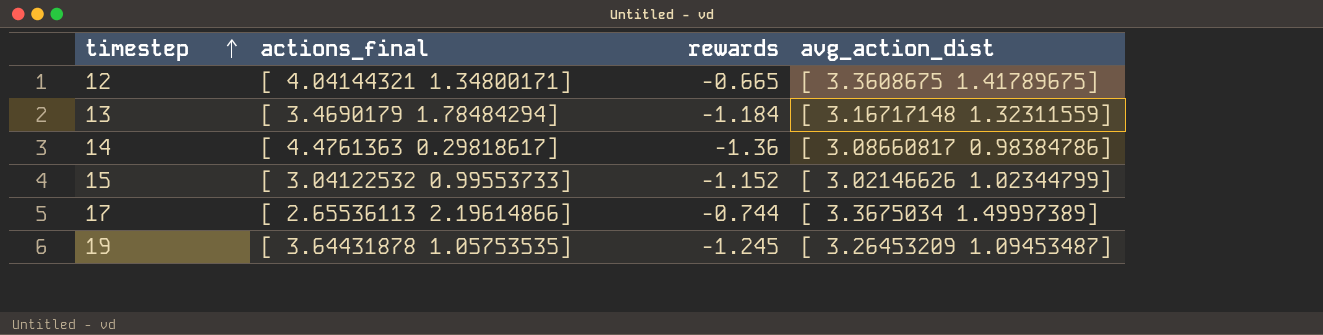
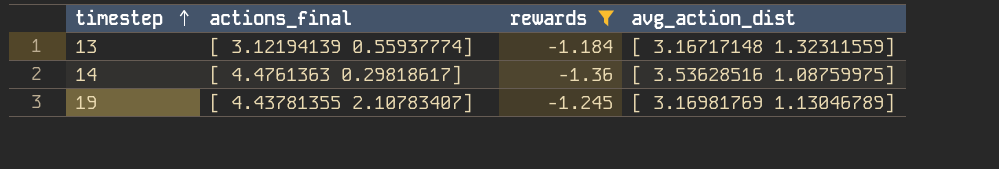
filter: none -> rewards <= -1.184
13 | actions_final: [ 3.4690179 1.78484294] -> [ 3.12194139 0.55937774]
14 | avg_action_dist: [ 3.08660817 0.98384786] -> [ 3.53628516 1.08759975]
19 | actions_final: [ 3.64431878 1.05753535] -> [ 4.43781355 2.10783407]
19 | avg_action_dist: [ 3.26453209 1.09453487] -> [ 3.16981769 1.13046789]

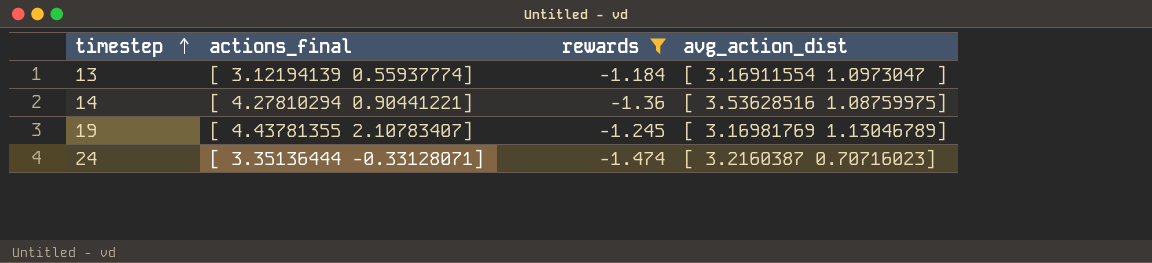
13 | avg_action_dist: [ 3.16717148 1.32311559] -> [ 3.16911554 1.0973047 ]
14 | actions_final: [ 4.4761363 0.29818617] -> [ 4.27810294 0.90441221]
row 24: none -> [ 3.35136444 -0.33128071] | -1.474 | [ 3.2160387 0.70716023]

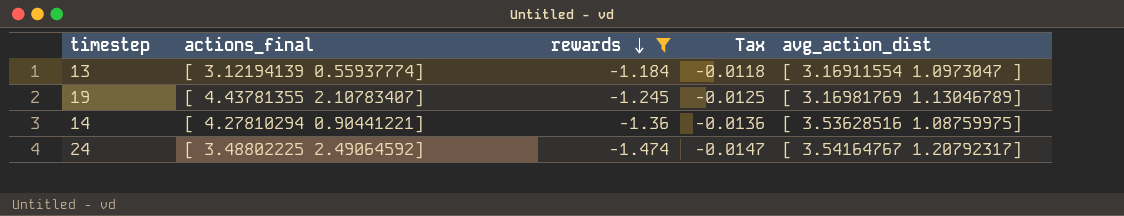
row order: timestep ascending -> rewards descending
column Tax | formula: none -> [rewards] * 0.01
24 | actions_final: [ 3.35136444 -0.33128071] -> [ 3.48802225 2.49064592]
24 | avg_action_dist: [ 3.2160387 0.70716023] -> [ 3.54164767 1.20792317]

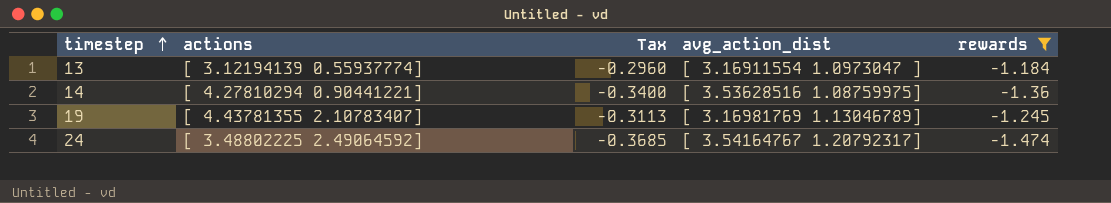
row order: rewards descending -> timestep ascending
column name: actions_final -> actions
column Tax | formula: [rewards] * 0.01 -> [rewards] * 0.25
column rewards | position: 3 -> 5

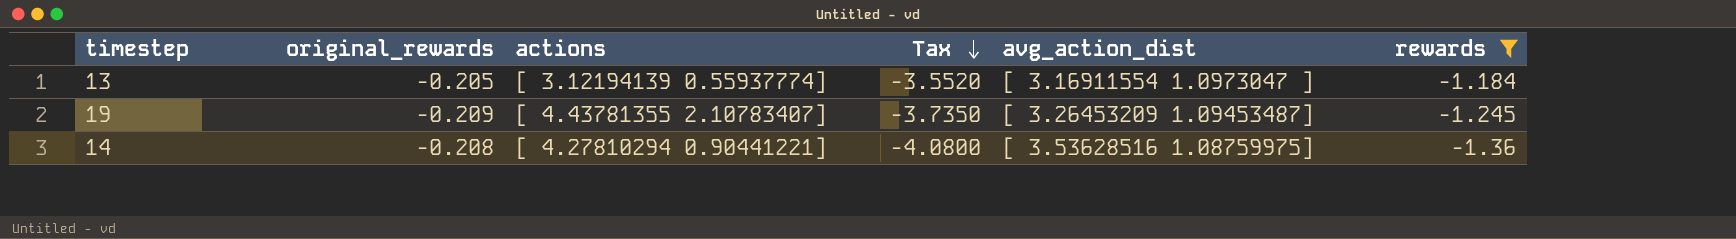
row order: timestep ascending -> Tax descending
column original_rewards | position: none -> 2
column Tax | formula: [rewards] * 0.25 -> [rewards] * 3
row 24: [ 3.48802225 2.49064592] | -0.3685 | [ 3.54164767 1.20792317] | -1.474 -> none
19 | avg_action_dist: [ 3.16981769 1.13046789] -> [ 3.26453209 1.09453487]

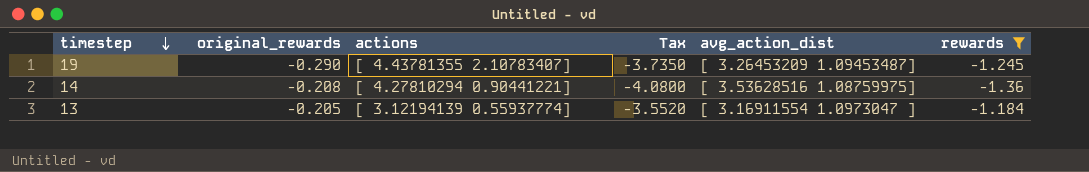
row order: Tax descending -> timestep descending
19 | original_rewards: -0.209 -> -0.290

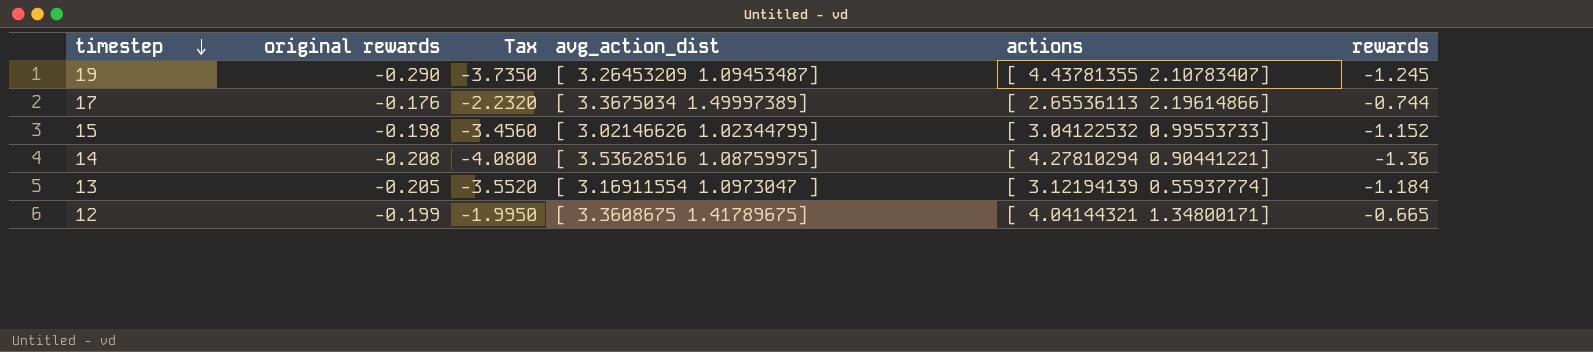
filter: rewards <= -1.184 -> none
column name: original_rewards -> original rewards
column actions | position: 3 -> 5

